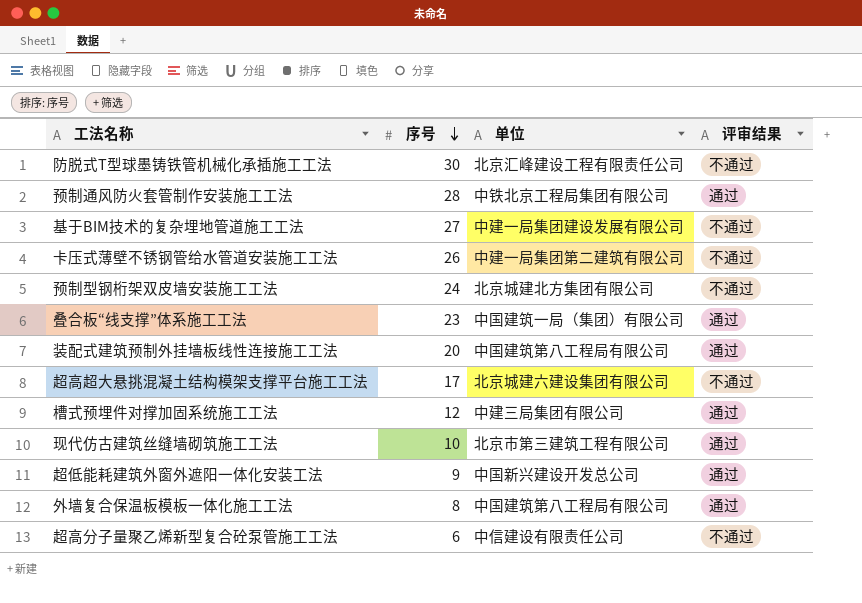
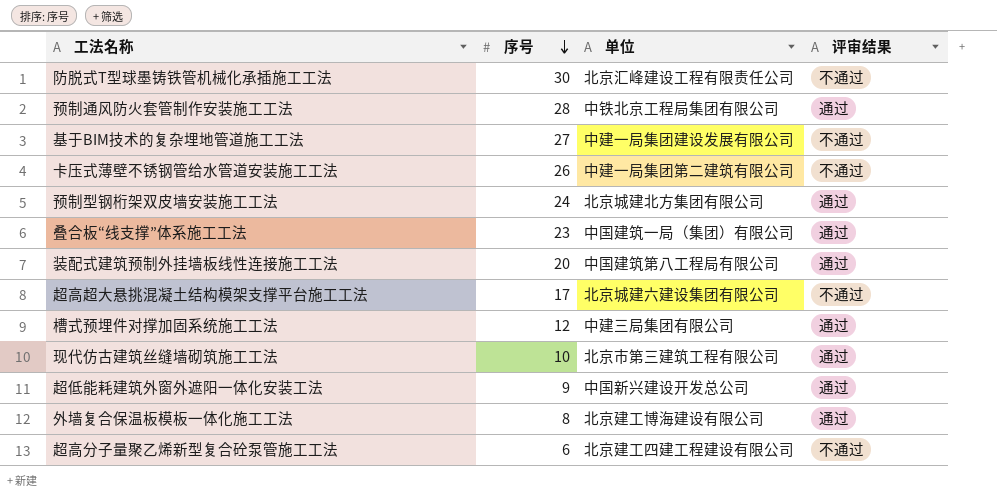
预制型钢桁架双皮墙安装施工工法 | 评审结果: 不通过 -> 通过
外墙复合保温板模板一体化施工工法 | 单位: 中国建筑第八工程局有限公司 -> 北京建工博海建设有限公司
超高分子量聚乙烯新型复合砼泵管施工工法 | 单位: 中信建设有限责任公司 -> 北京建工四建工程建设有限公司

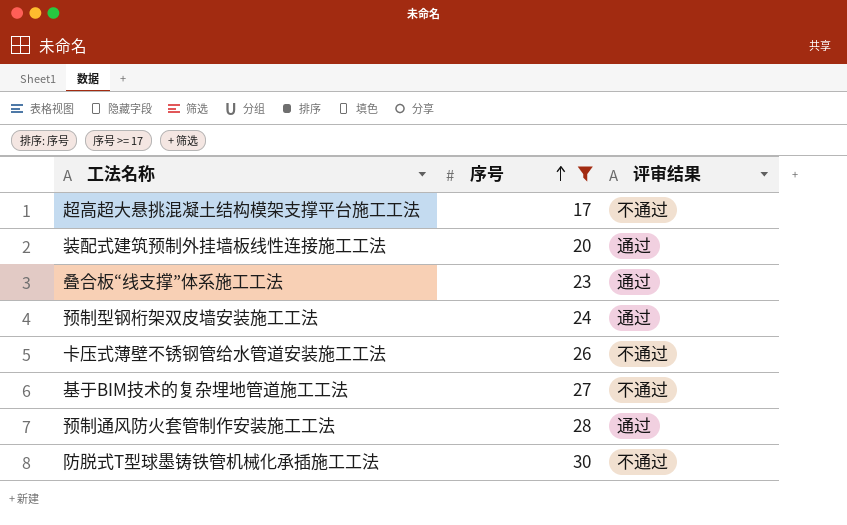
filter: none -> 序号 >= 17
row order: 序号 descending -> 序号 ascending
column 单位 | position: 3 -> none

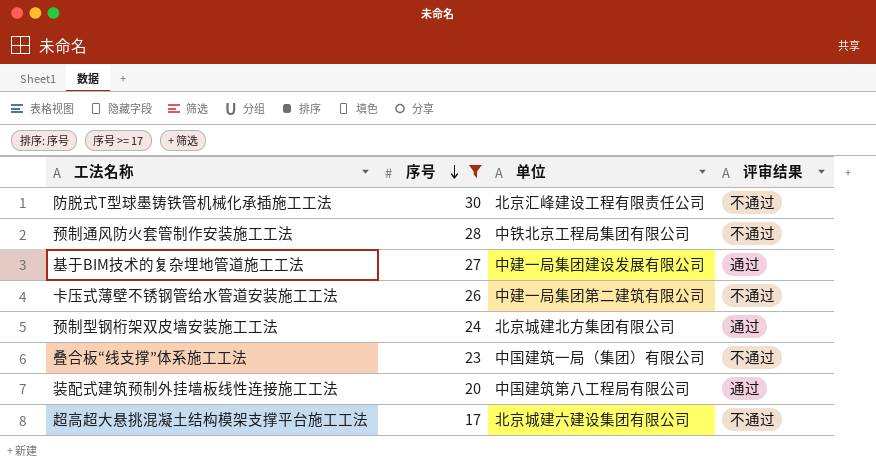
row order: 序号 ascending -> 序号 descending
column 单位 | position: none -> 3
预制通风防火套管制作安装施工工法 | 评审结果: 通过 -> 不通过
基于BIM技术的复杂埋地管道施工工法 | 评审结果: 不通过 -> 通过
叠合板“线支撑”体系施工工法 | 评审结果: 通过 -> 不通过

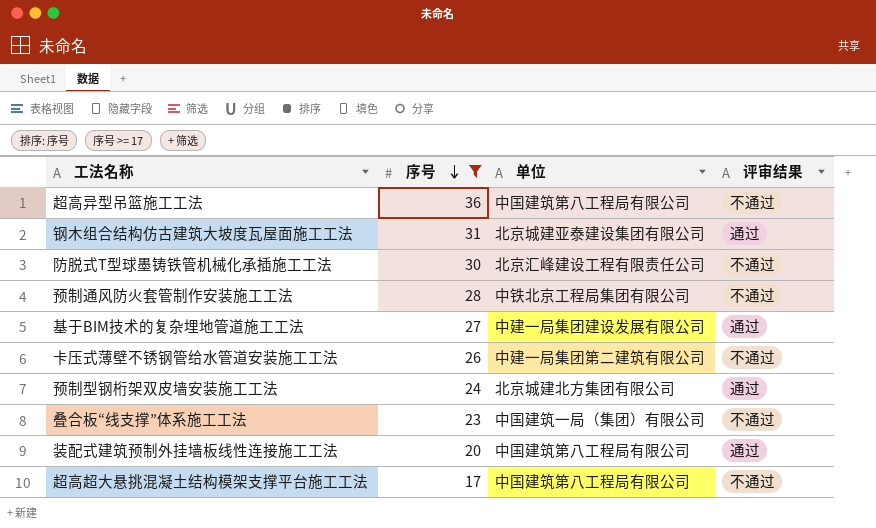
row 超高异型吊篮施工工法: none -> 36 | 中国建筑第八工程局有限公司 | 不通过
row 钢木组合结构仿古建筑大坡度瓦屋面施工工法: none -> 31 | 北京城建亚泰建设集团有限公司 | 通过
超高超大悬挑混凝土结构模架支撑平台施工工法 | 单位: 北京城建六建设集团有限公司 -> 中国建筑第八工程局有限公司

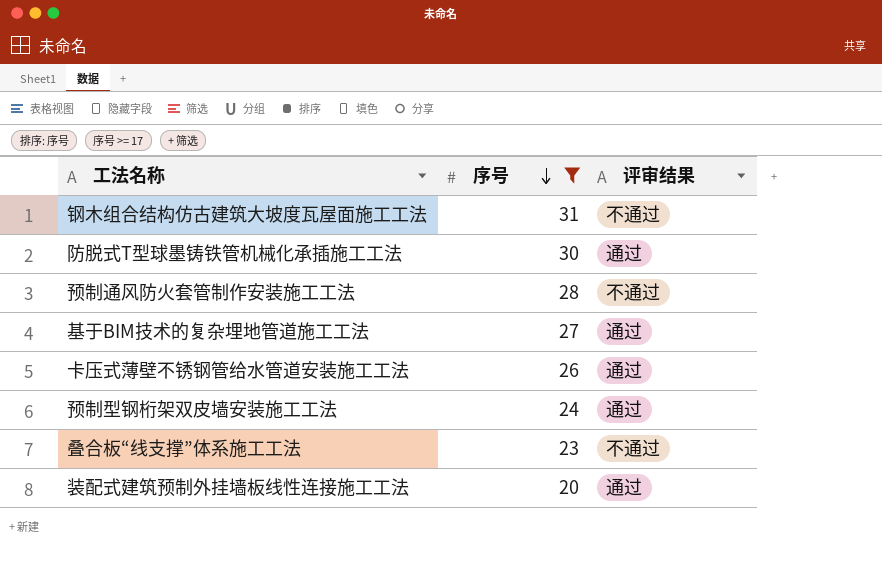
column 单位 | position: 3 -> none
row 超高异型吊篮施工工法: 36 | 中国建筑第八工程局有限公司 | 不通过 -> none
row 超高超大悬挑混凝土结构模架支撑平台施工工法: 17 | 中国建筑第八工程局有限公司 | 不通过 -> none
钢木组合结构仿古建筑大坡度瓦屋面施工工法 | 评审结果: 通过 -> 不通过
防脱式T型球墨铸铁管机械化承插施工工法 | 评审结果: 不通过 -> 通过
卡压式薄壁不锈钢管给水管道安装施工工法 | 评审结果: 不通过 -> 通过

